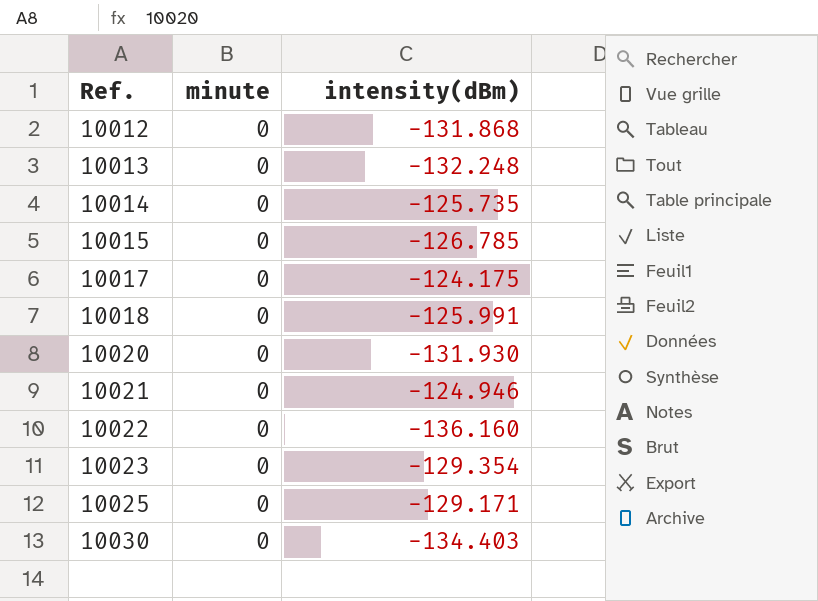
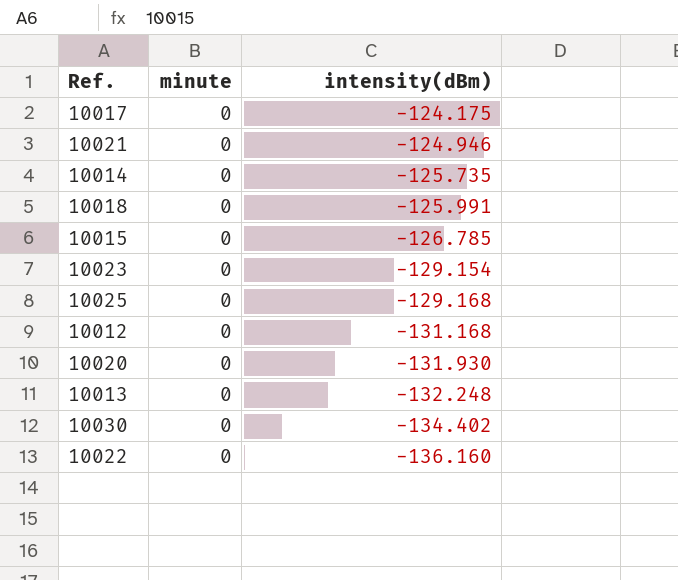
row order: Ref. ascending -> intensity(dBm) descending
10023 | intensity(dBm): -129.354 -> -129.154
10025 | intensity(dBm): -129.171 -> -129.168
10012 | intensity(dBm): -131.868 -> -131.168
10030 | intensity(dBm): -134.403 -> -134.402

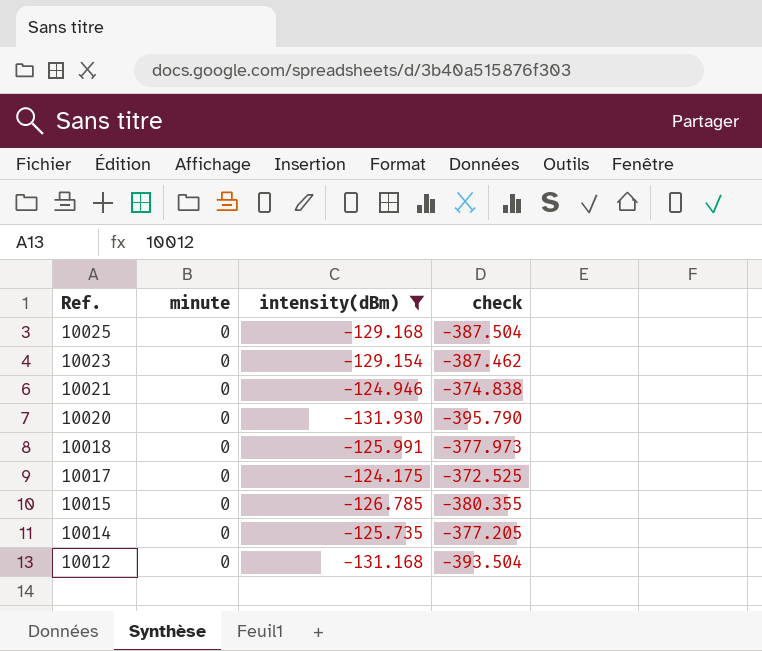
filter: none -> intensity(dBm) >= -131.930
row order: intensity(dBm) descending -> Ref. descending
column check | formula: none -> [intensity(dBm)] * 3

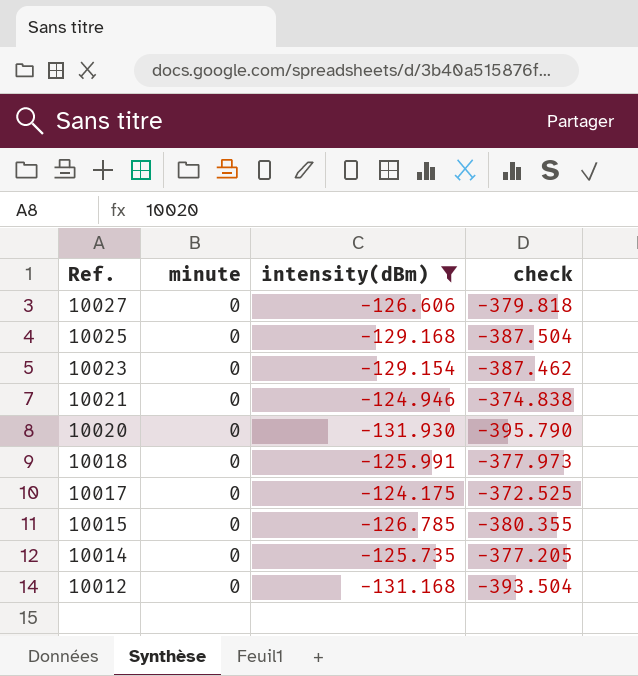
row 10027: none -> 0 | -126.606 | -379.818

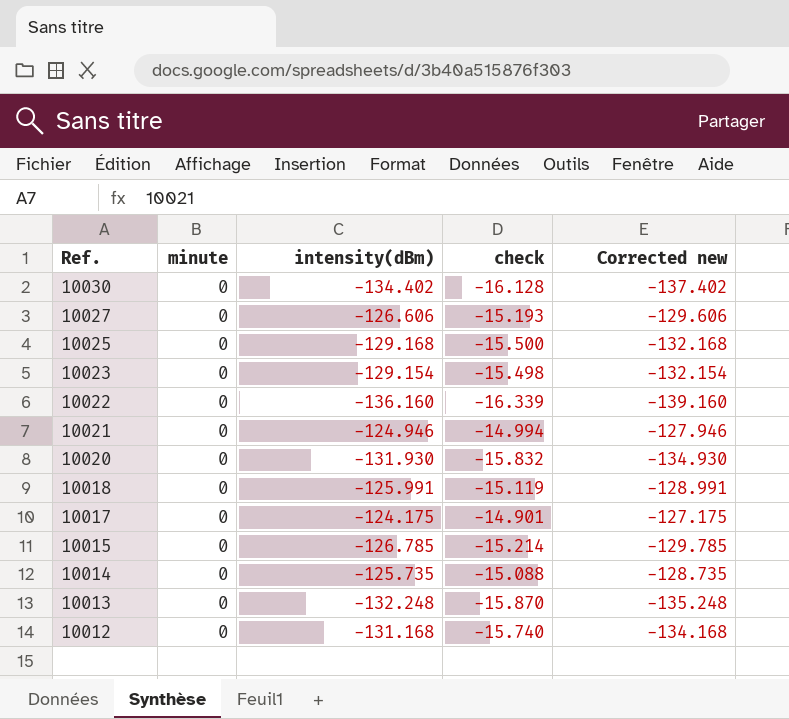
filter: intensity(dBm) >= -131.930 -> none
column check | formula: [intensity(dBm)] * 3 -> [intensity(dBm)] * 0.12
column Corrected new | formula: none -> [intensity(dBm)] - 3

